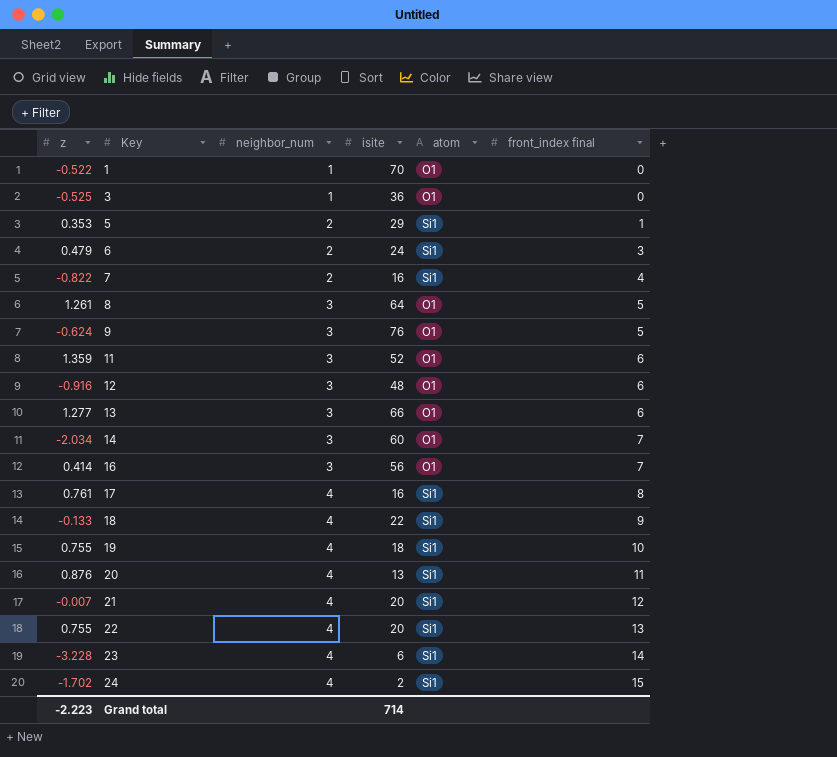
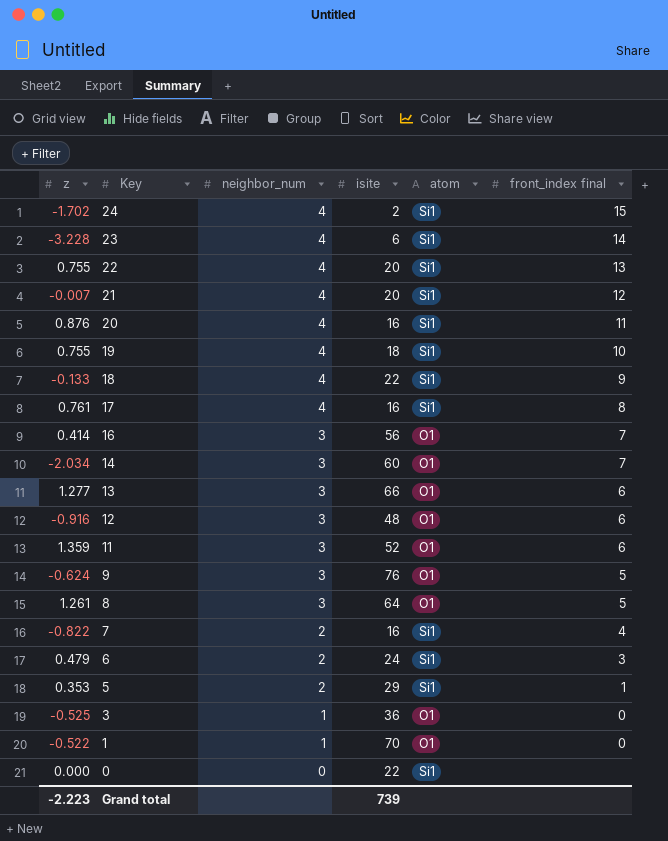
row order: Key ascending -> Key descending
20 | isite: 13 -> 16
row 0: none -> 0.000 | 0 | 22 | Si1 | none
Grand total | isite: 714 -> 739

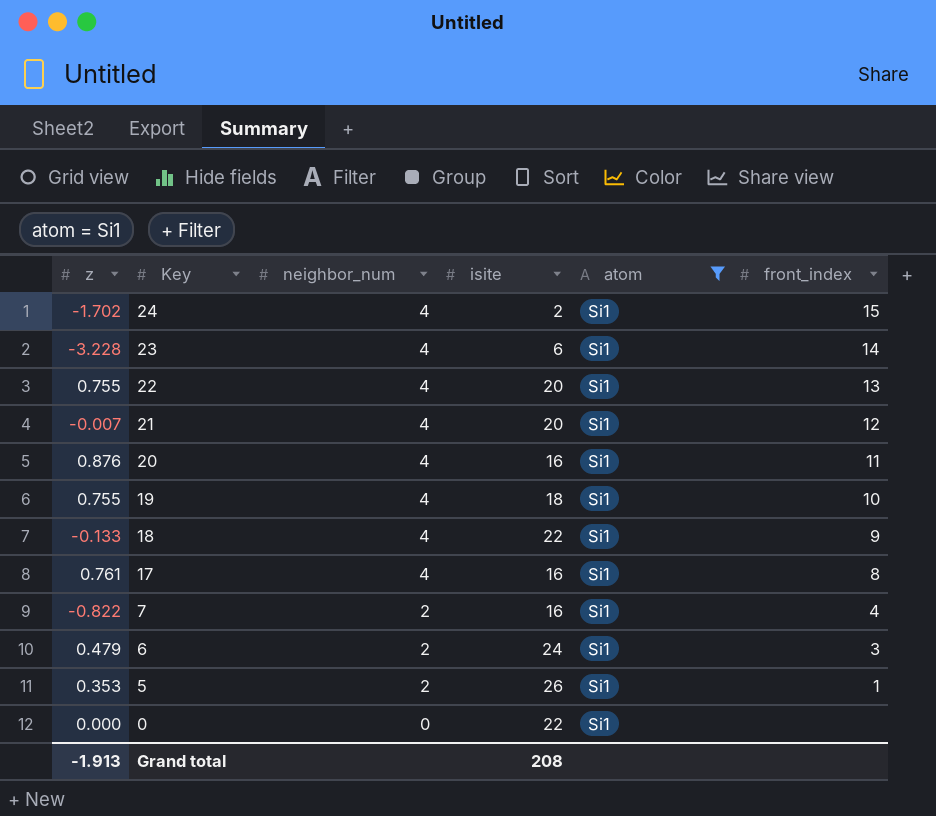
filter: none -> atom = Si1
column name: front_index final -> front_index
5 | isite: 29 -> 26
Grand total | z: -2.223 -> -1.913
Grand total | isite: 739 -> 208

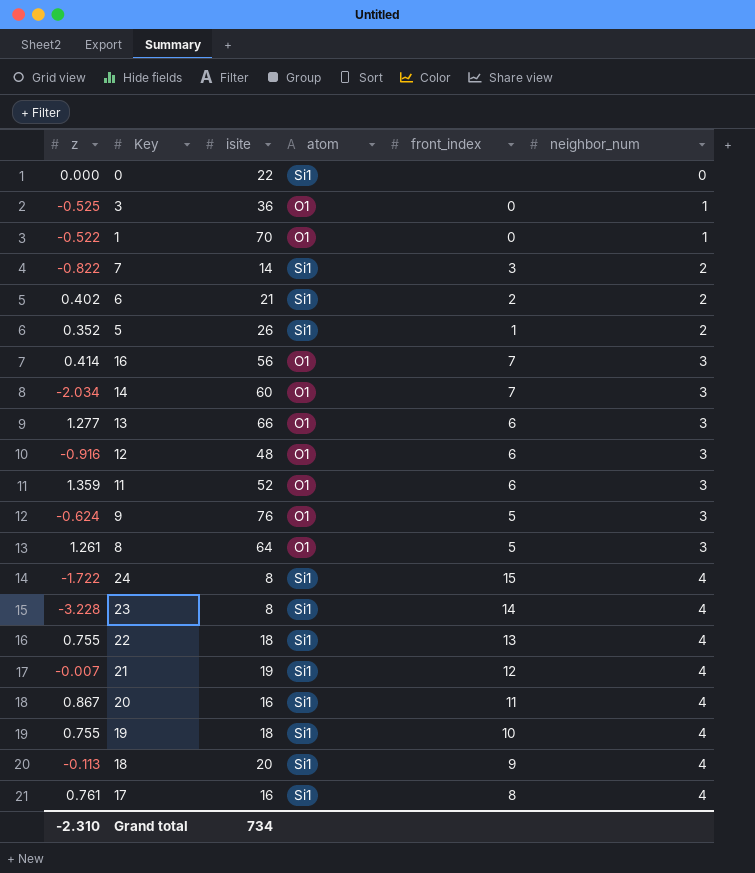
filter: atom = Si1 -> none
row order: Key descending -> neighbor_num ascending
column neighbor_num | position: 3 -> 6
7 | isite: 16 -> 14
7 | front_index: 4 -> 3
6 | z: 0.479 -> 0.402
6 | isite: 24 -> 21
6 | front_index: 3 -> 2
5 | z: 0.353 -> 0.352
24 | z: -1.702 -> -1.722
24 | isite: 2 -> 8
23 | isite: 6 -> 8
22 | isite: 20 -> 18
21 | isite: 20 -> 19
20 | z: 0.876 -> 0.867
18 | z: -0.133 -> -0.113
18 | isite: 22 -> 20
Grand total | z: -1.913 -> -2.310
Grand total | isite: 208 -> 734

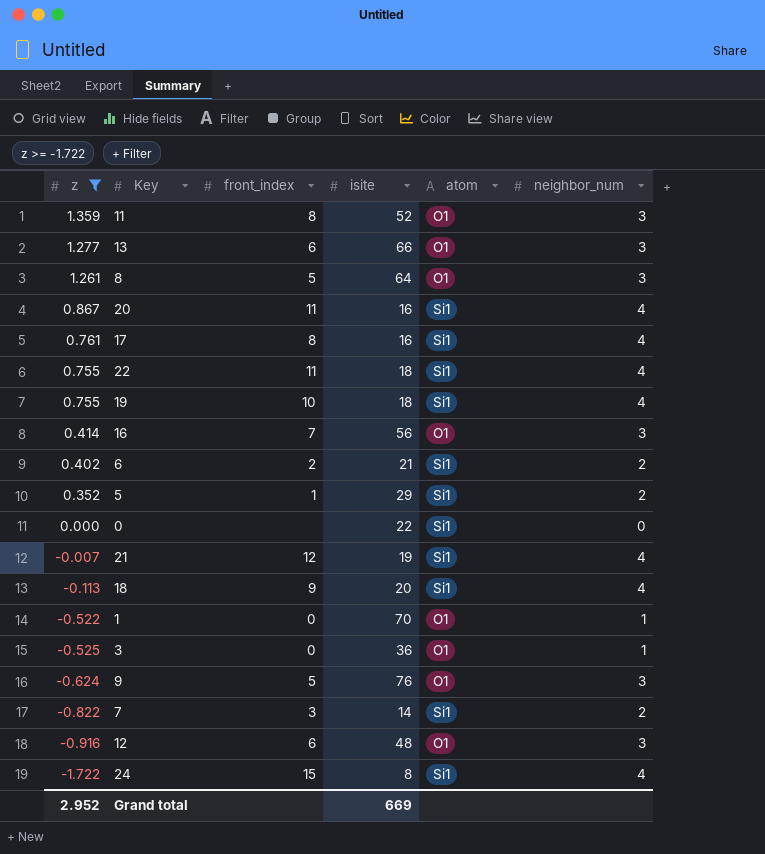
filter: none -> z >= -1.722
row order: neighbor_num ascending -> z descending
column front_index | position: 5 -> 3
11 | front_index: 6 -> 8
22 | front_index: 13 -> 11
5 | isite: 26 -> 29
Grand total | z: -2.310 -> 2.952
Grand total | isite: 734 -> 669

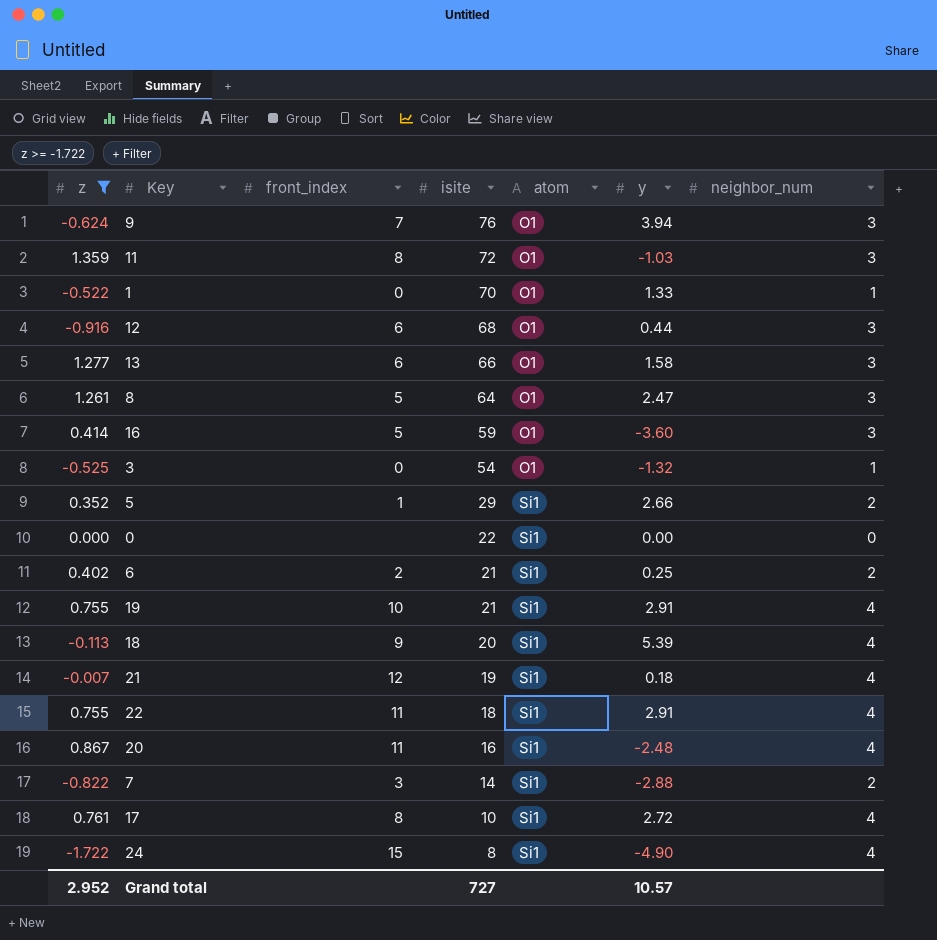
row order: z descending -> isite descending
column y | position: none -> 6
9 | front_index: 5 -> 7
11 | isite: 52 -> 72
12 | isite: 48 -> 68
16 | front_index: 7 -> 5
16 | isite: 56 -> 59
3 | isite: 36 -> 54
19 | isite: 18 -> 21
17 | isite: 16 -> 10
Grand total | isite: 669 -> 727

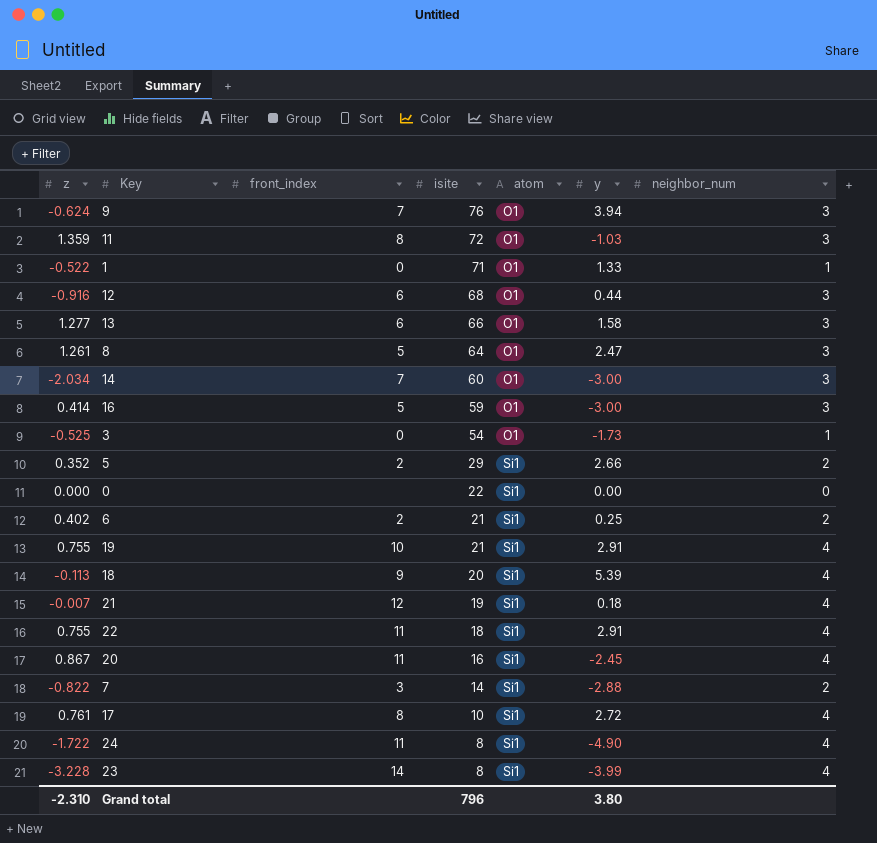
filter: z >= -1.722 -> none
1 | isite: 70 -> 71
16 | y: -3.60 -> -3.00
3 | y: -1.32 -> -1.73
5 | front_index: 1 -> 2
20 | y: -2.48 -> -2.45
24 | front_index: 15 -> 11
Grand total | z: 2.952 -> -2.310
Grand total | isite: 727 -> 796
Grand total | y: 10.57 -> 3.80

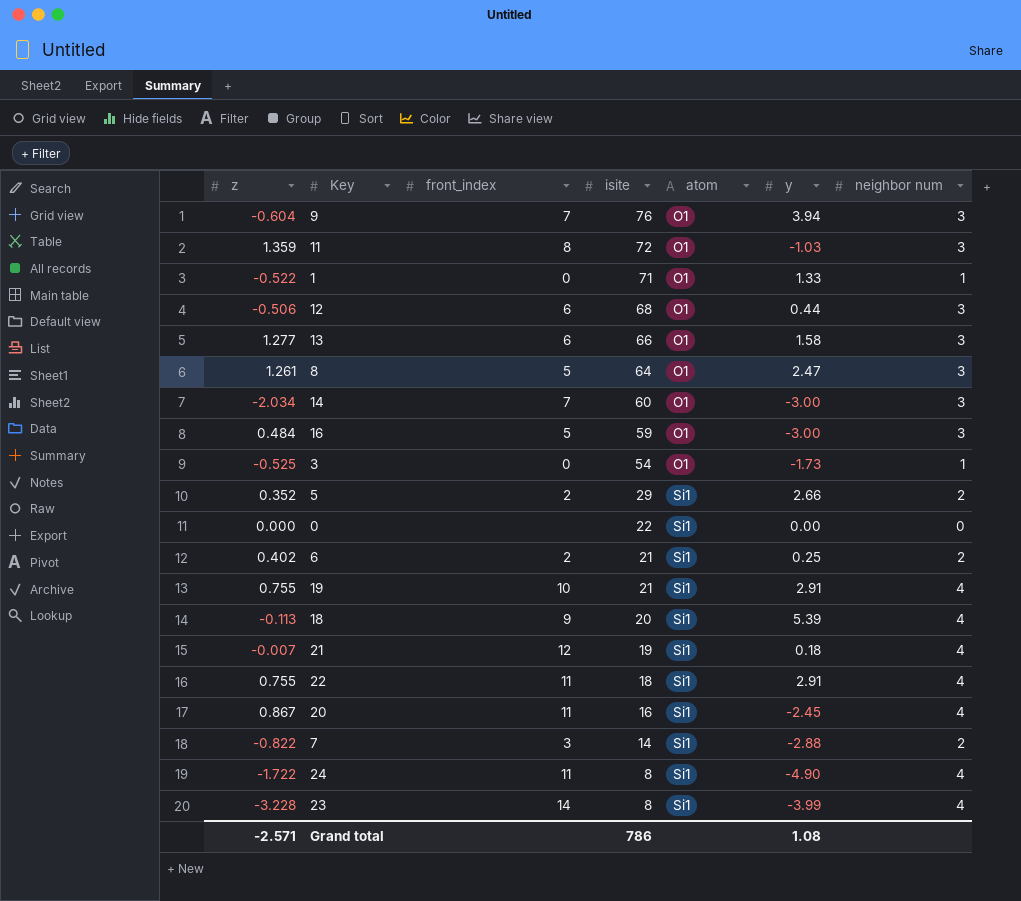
column name: neighbor_num -> neighbor num
row 17: 0.761 | 8 | 10 | Si1 | 2.72 | 4 -> none
9 | z: -0.624 -> -0.604
12 | z: -0.916 -> -0.506
16 | z: 0.414 -> 0.484
Grand total | z: -2.310 -> -2.571
Grand total | isite: 796 -> 786
Grand total | y: 3.80 -> 1.08

